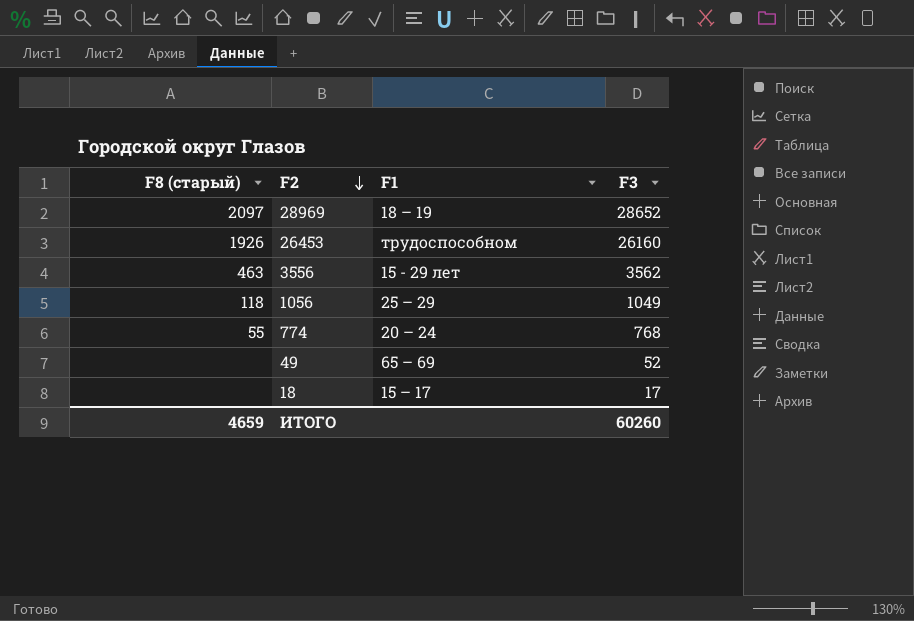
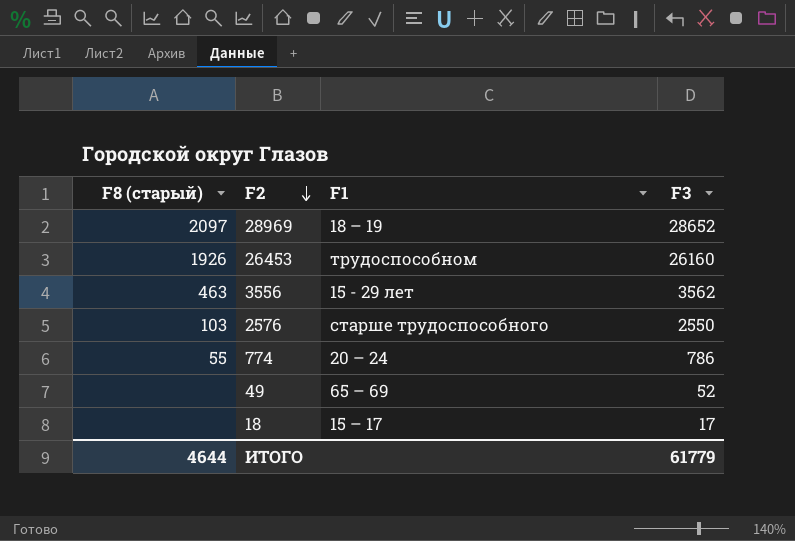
row 1056: 118 | 25 – 29 | 1049 -> none
row 2576: none -> 103 | старше трудоспособного | 2550
774 | F3: 768 -> 786
ИТОГО | F8 (старый): 4659 -> 4644
ИТОГО | F3: 60260 -> 61779

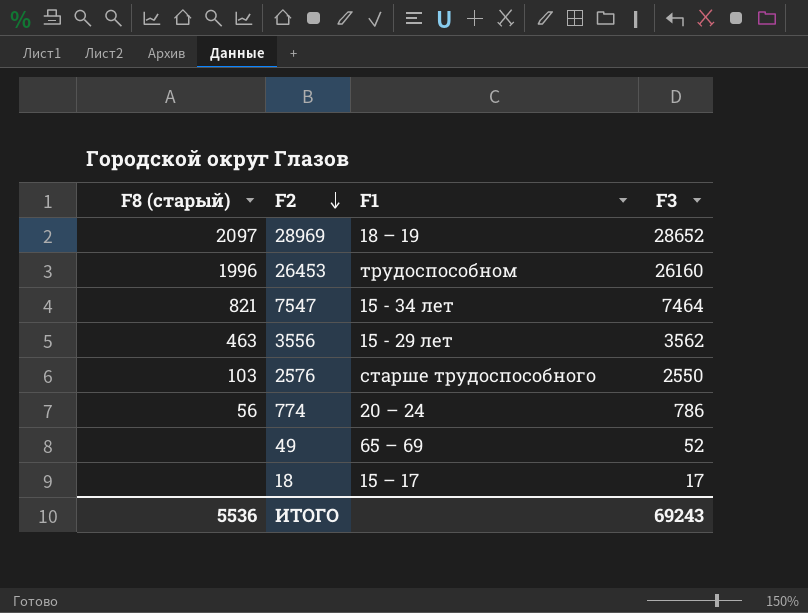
26453 | F8 (старый): 1926 -> 1996
row 7547: none -> 821 | 15 - 34 лет | 7464
774 | F8 (старый): 55 -> 56
ИТОГО | F8 (старый): 4644 -> 5536
ИТОГО | F3: 61779 -> 69243

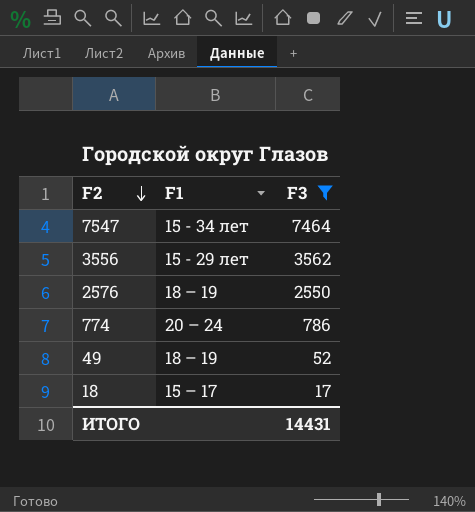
filter: none -> F3 <= 7464
column F8 (старый) | position: 1 -> none
2576 | F1: старше трудоспособного -> 18 – 19
49 | F1: 65 – 69 -> 18 – 19
ИТОГО | F3: 69243 -> 14431

